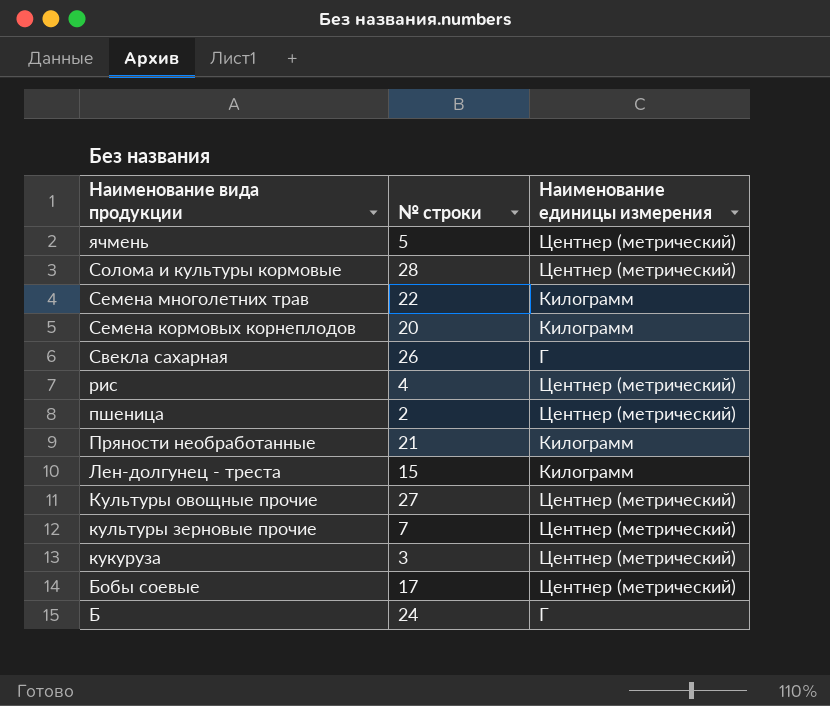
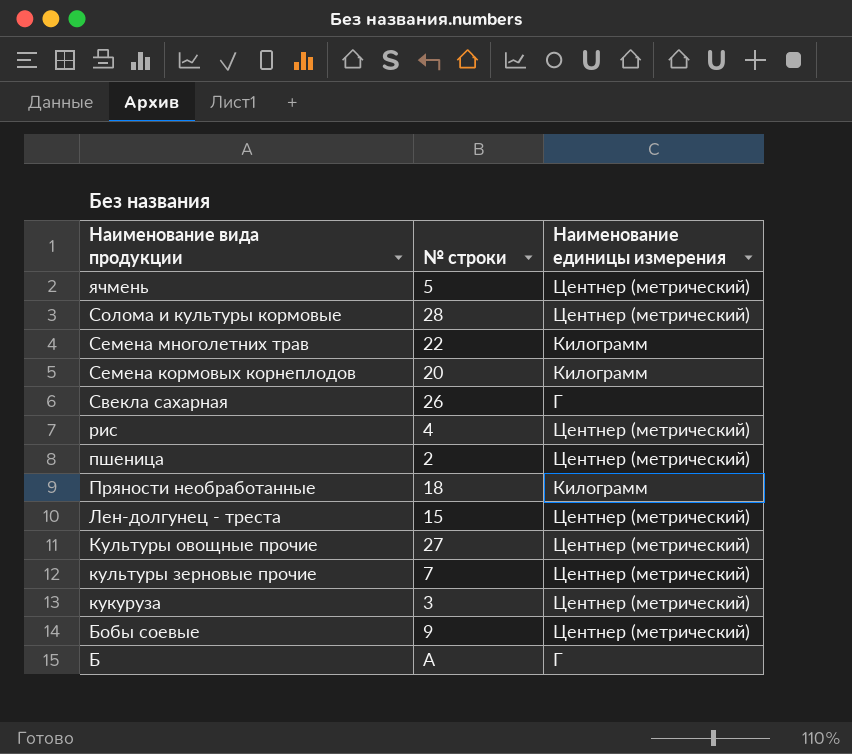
Пряности необработанные | № строки: 21 -> 18
Лен-долгунец - треста | Наименование единицы измерения: Килограмм -> Центнер (метрический)
Бобы соевые | № строки: 17 -> 9
Б | № строки: 24 -> А

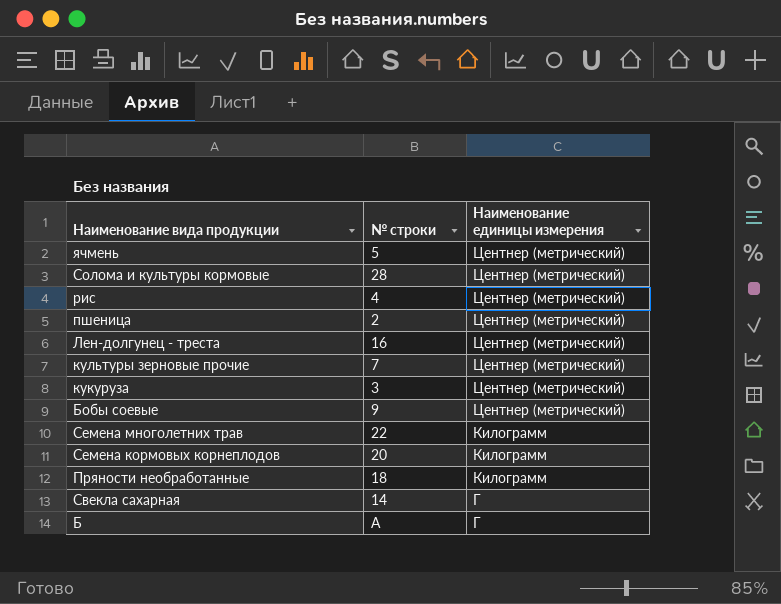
row order: Наименование вида продукции descending -> Наименование единицы измерения descending
row Культуры овощные прочие: 27 | Центнер (метрический) -> none
Лен-долгунец - треста | № строки: 15 -> 16
Свекла сахарная | № строки: 26 -> 14

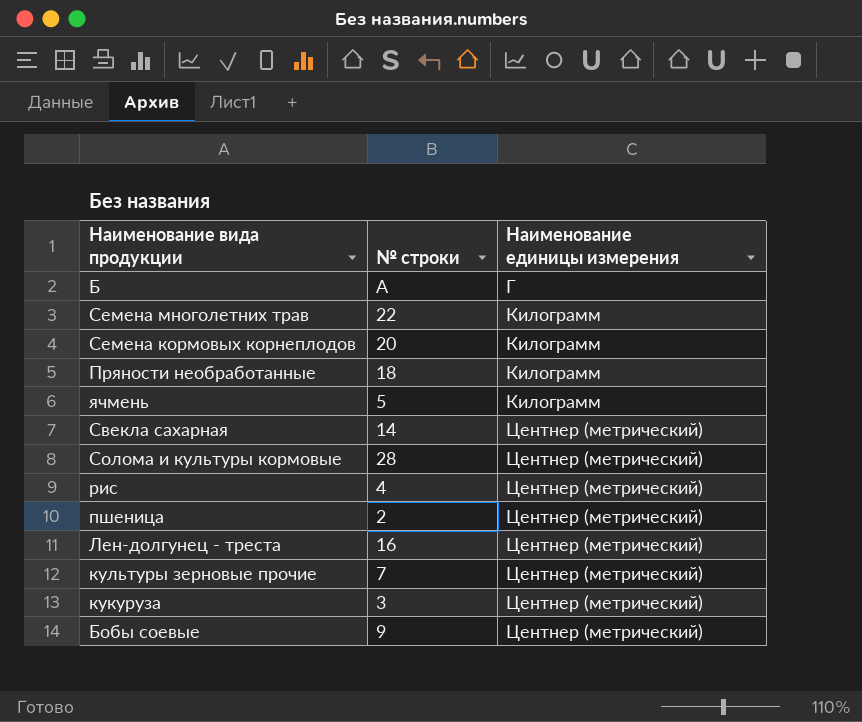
row order: Наименование единицы измерения descending -> Наименование единицы измерения ascending
ячмень | Наименование единицы измерения: Центнер (метрический) -> Килограмм
Свекла сахарная | Наименование единицы измерения: Г -> Центнер (метрический)

